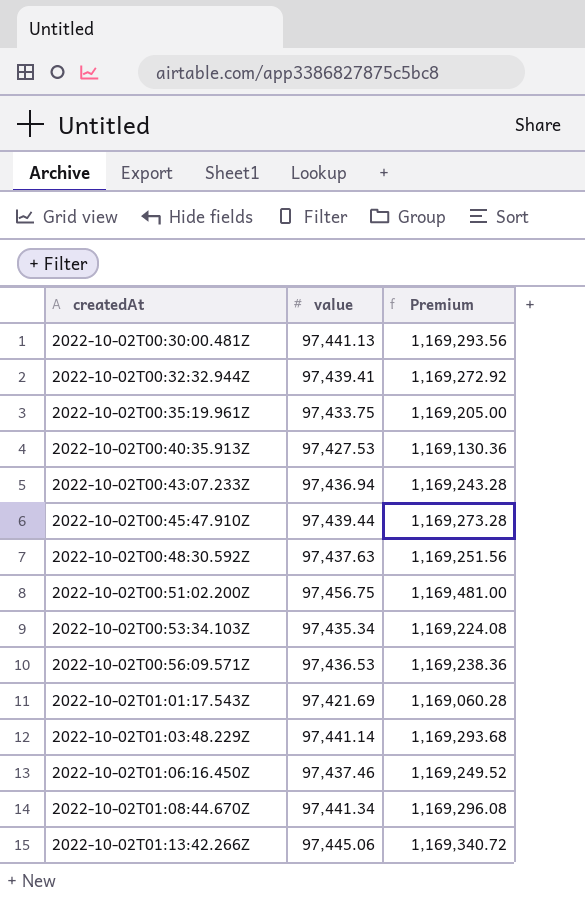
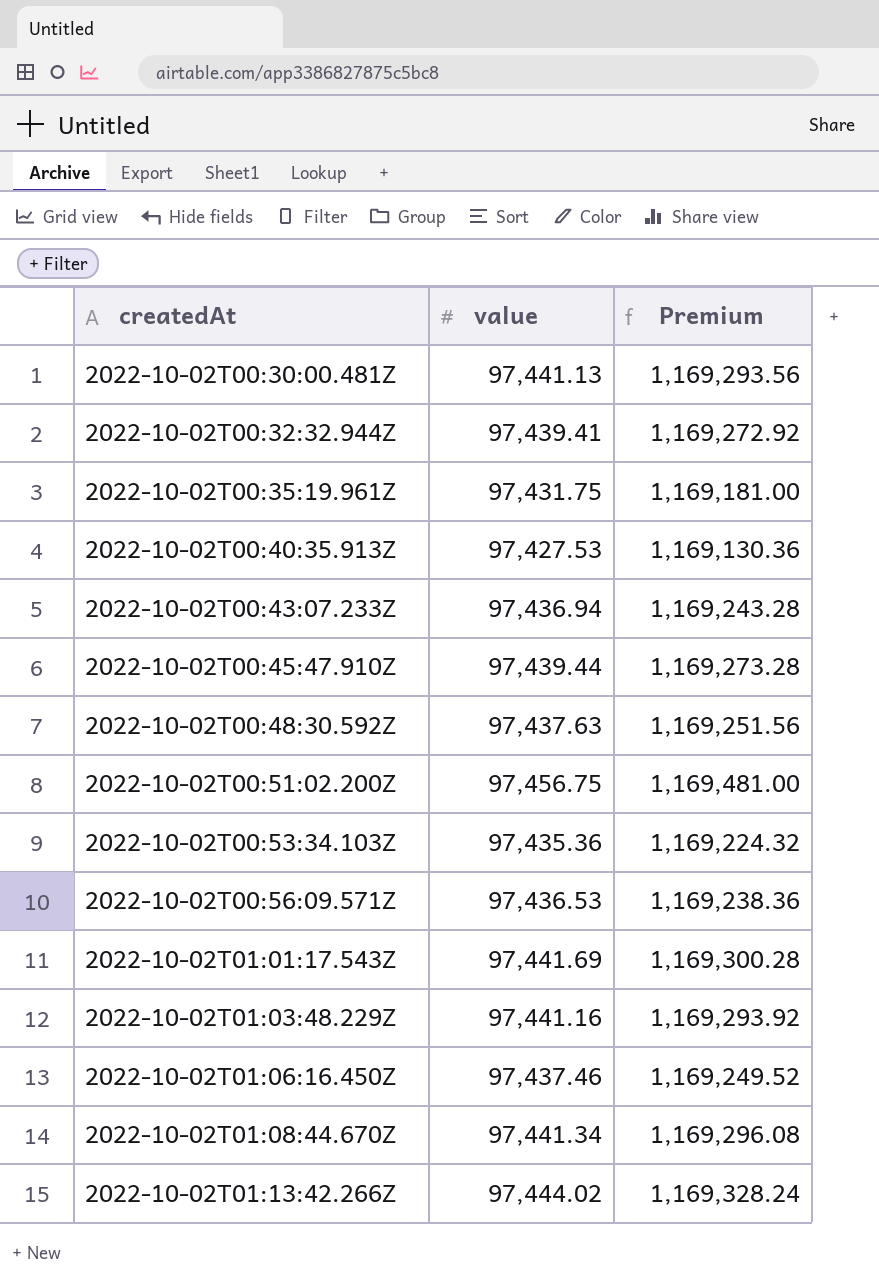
2022-10-02T00:35:19.961Z | value: 97,433.75 -> 97,431.75
2022-10-02T00:35:19.961Z | Premium: 1,169,205.00 -> 1,169,181.00
2022-10-02T00:53:34.103Z | value: 97,435.34 -> 97,435.36
2022-10-02T00:53:34.103Z | Premium: 1,169,224.08 -> 1,169,224.32
2022-10-02T01:01:17.543Z | value: 97,421.69 -> 97,441.69
2022-10-02T01:01:17.543Z | Premium: 1,169,060.28 -> 1,169,300.28
2022-10-02T01:03:48.229Z | value: 97,441.14 -> 97,441.16
2022-10-02T01:03:48.229Z | Premium: 1,169,293.68 -> 1,169,293.92
2022-10-02T01:13:42.266Z | value: 97,445.06 -> 97,444.02
2022-10-02T01:13:42.266Z | Premium: 1,169,340.72 -> 1,169,328.24

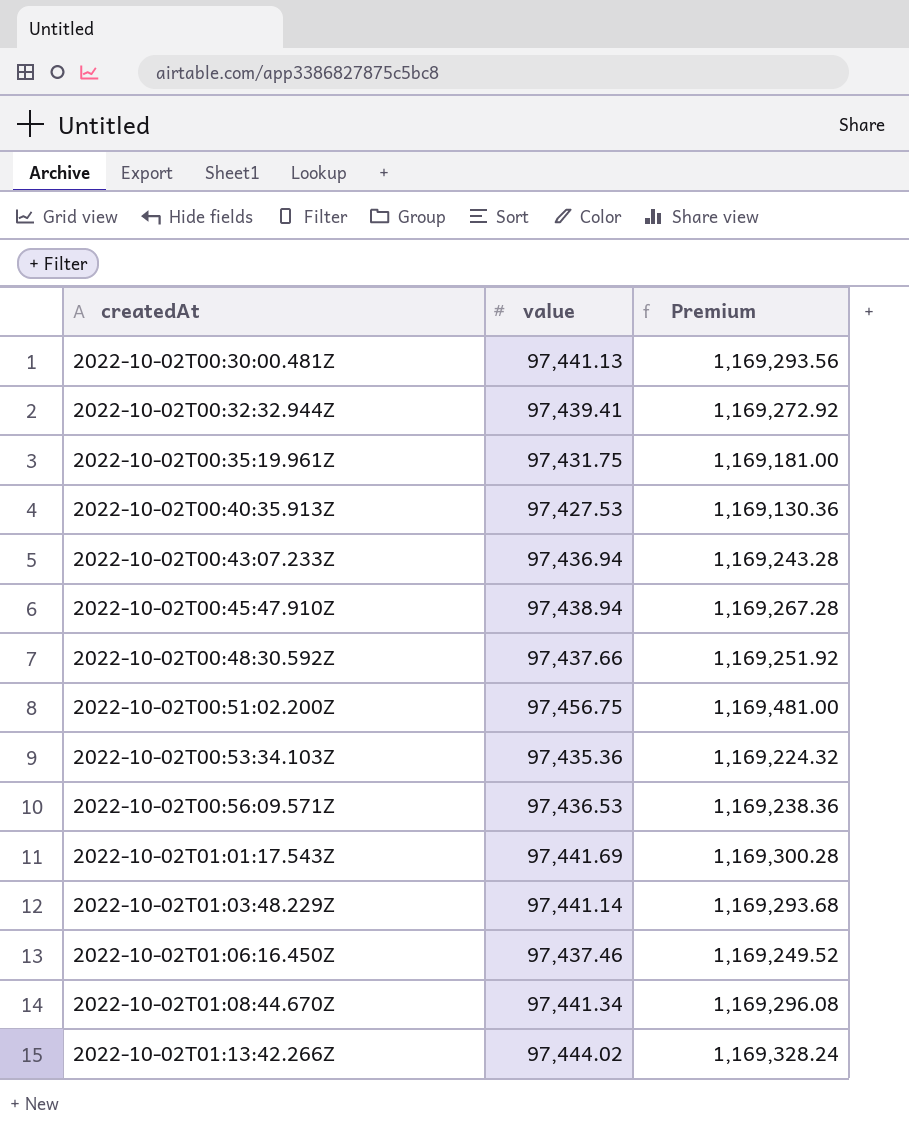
2022-10-02T00:45:47.910Z | value: 97,439.44 -> 97,438.94
2022-10-02T00:45:47.910Z | Premium: 1,169,273.28 -> 1,169,267.28
2022-10-02T00:48:30.592Z | value: 97,437.63 -> 97,437.66
2022-10-02T00:48:30.592Z | Premium: 1,169,251.56 -> 1,169,251.92
2022-10-02T01:03:48.229Z | value: 97,441.16 -> 97,441.14
2022-10-02T01:03:48.229Z | Premium: 1,169,293.92 -> 1,169,293.68

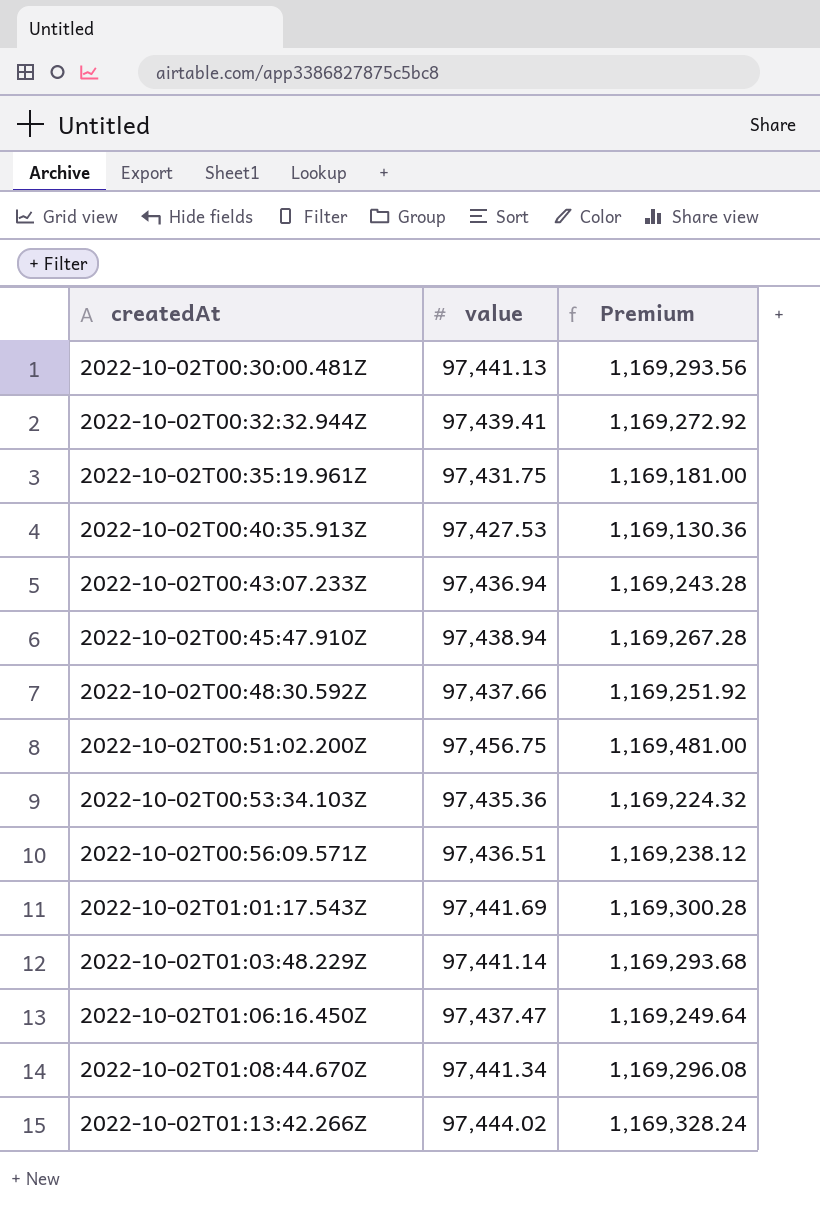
2022-10-02T00:56:09.571Z | value: 97,436.53 -> 97,436.51
2022-10-02T00:56:09.571Z | Premium: 1,169,238.36 -> 1,169,238.12
2022-10-02T01:06:16.450Z | value: 97,437.46 -> 97,437.47
2022-10-02T01:06:16.450Z | Premium: 1,169,249.52 -> 1,169,249.64

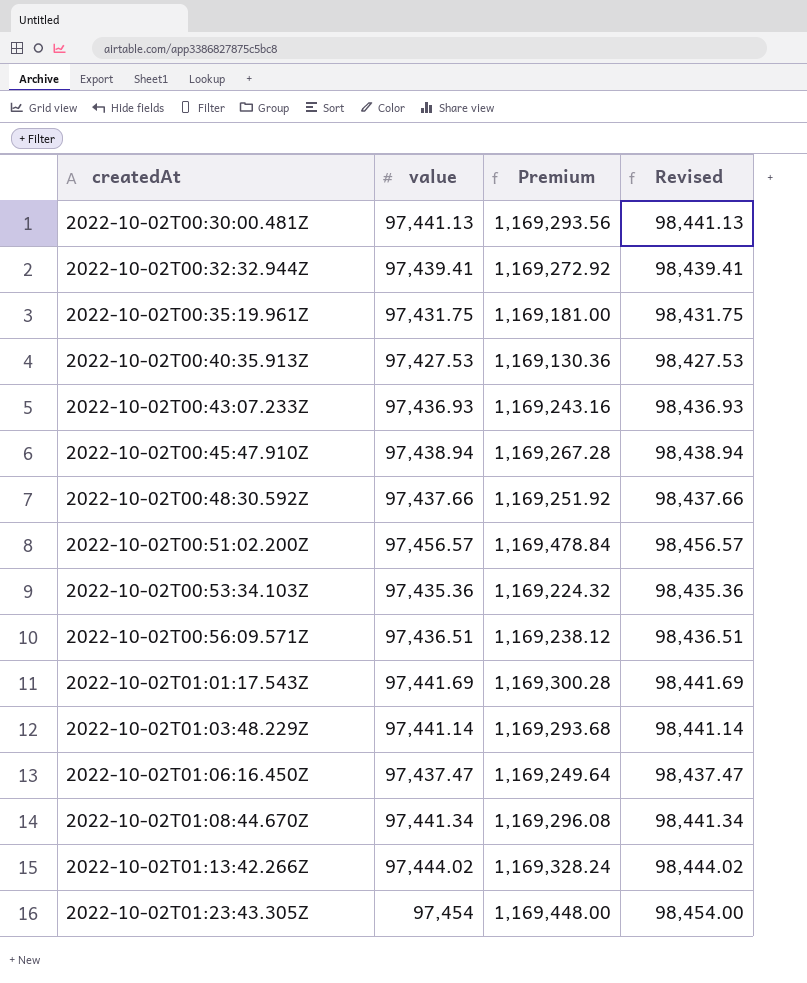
column Revised | formula: none -> [value] + 1000
2022-10-02T00:43:07.233Z | value: 97,436.94 -> 97,436.93
2022-10-02T00:43:07.233Z | Premium: 1,169,243.28 -> 1,169,243.16
2022-10-02T00:51:02.200Z | value: 97,456.75 -> 97,456.57
2022-10-02T00:51:02.200Z | Premium: 1,169,481.00 -> 1,169,478.84
row 2022-10-02T01:23:43.305Z: none -> 97,454 | 1,169,448.00 | 98,454.00

